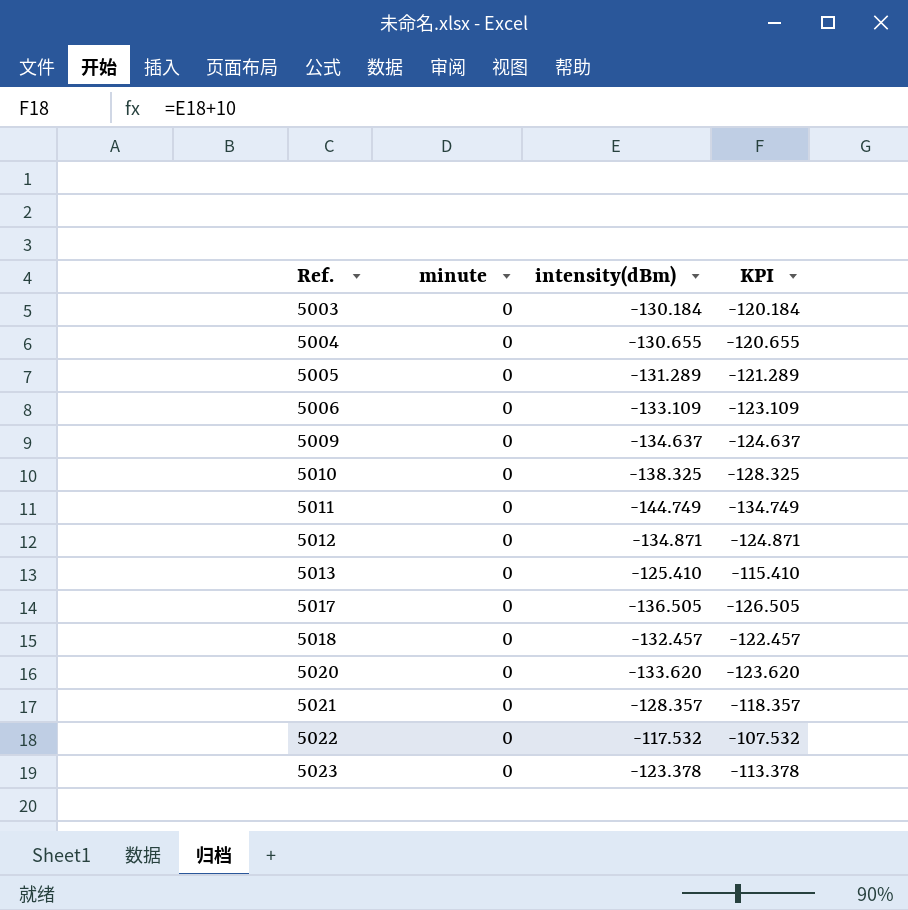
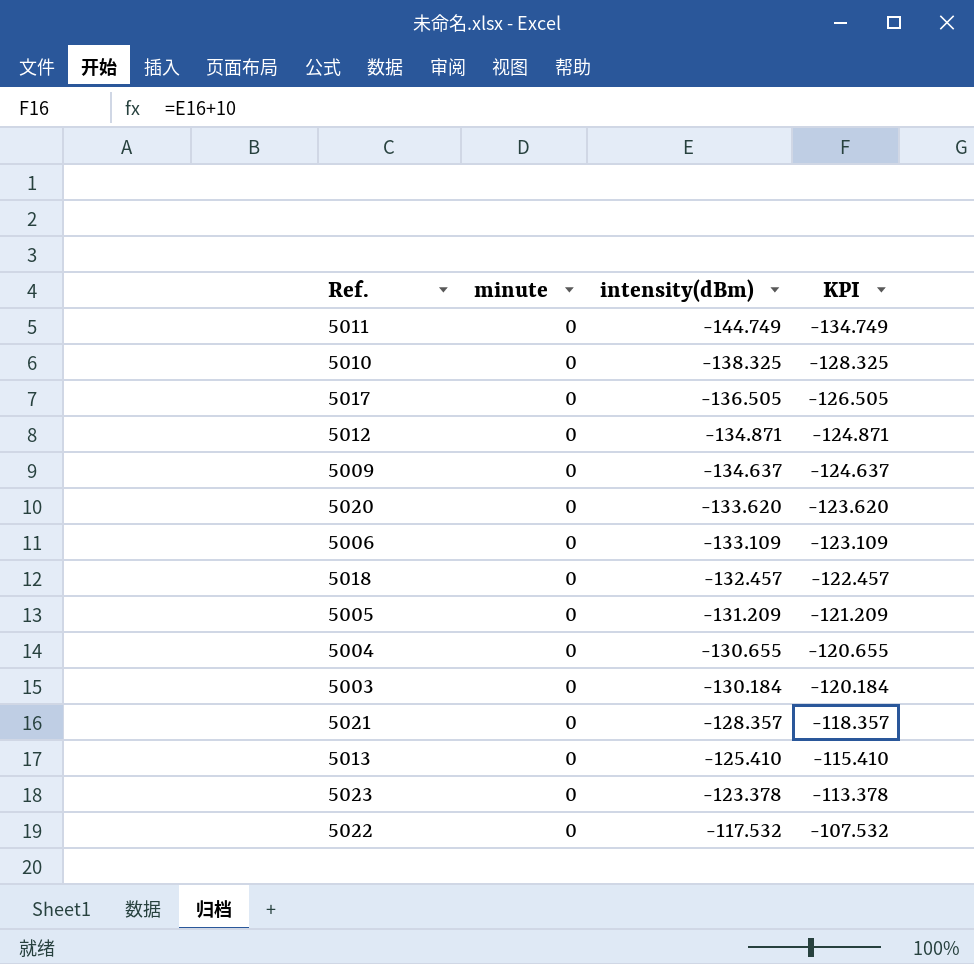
row order: Ref. ascending -> intensity(dBm) ascending
5005 | intensity(dBm): -131.289 -> -131.209
5005 | KPI: -121.289 -> -121.209

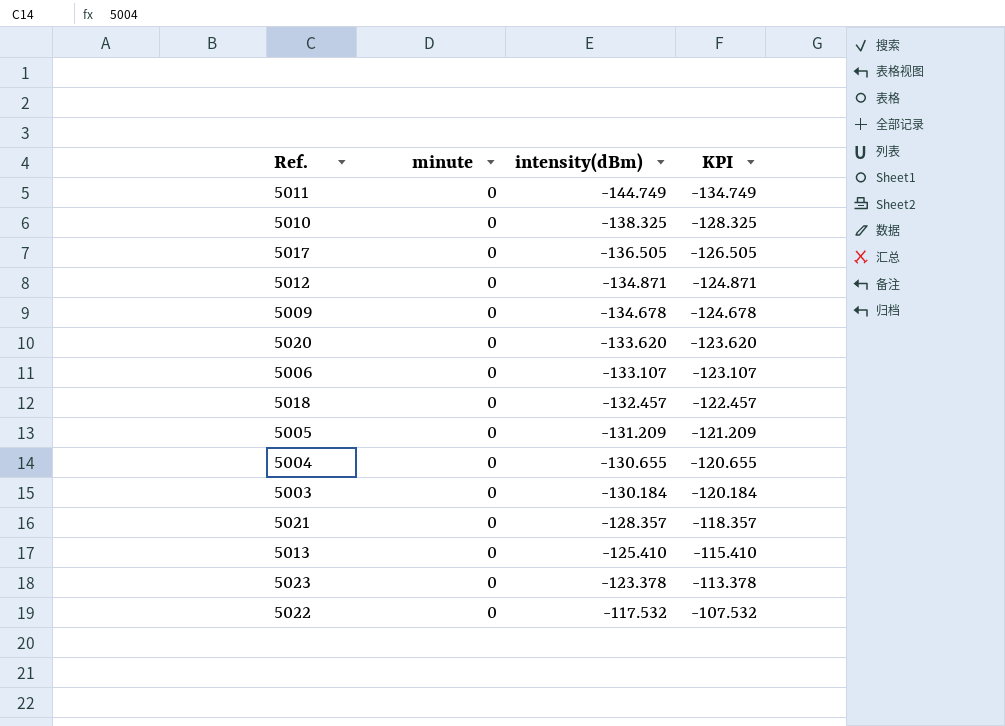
5009 | intensity(dBm): -134.637 -> -134.678
5009 | KPI: -124.637 -> -124.678
5006 | intensity(dBm): -133.109 -> -133.107
5006 | KPI: -123.109 -> -123.107

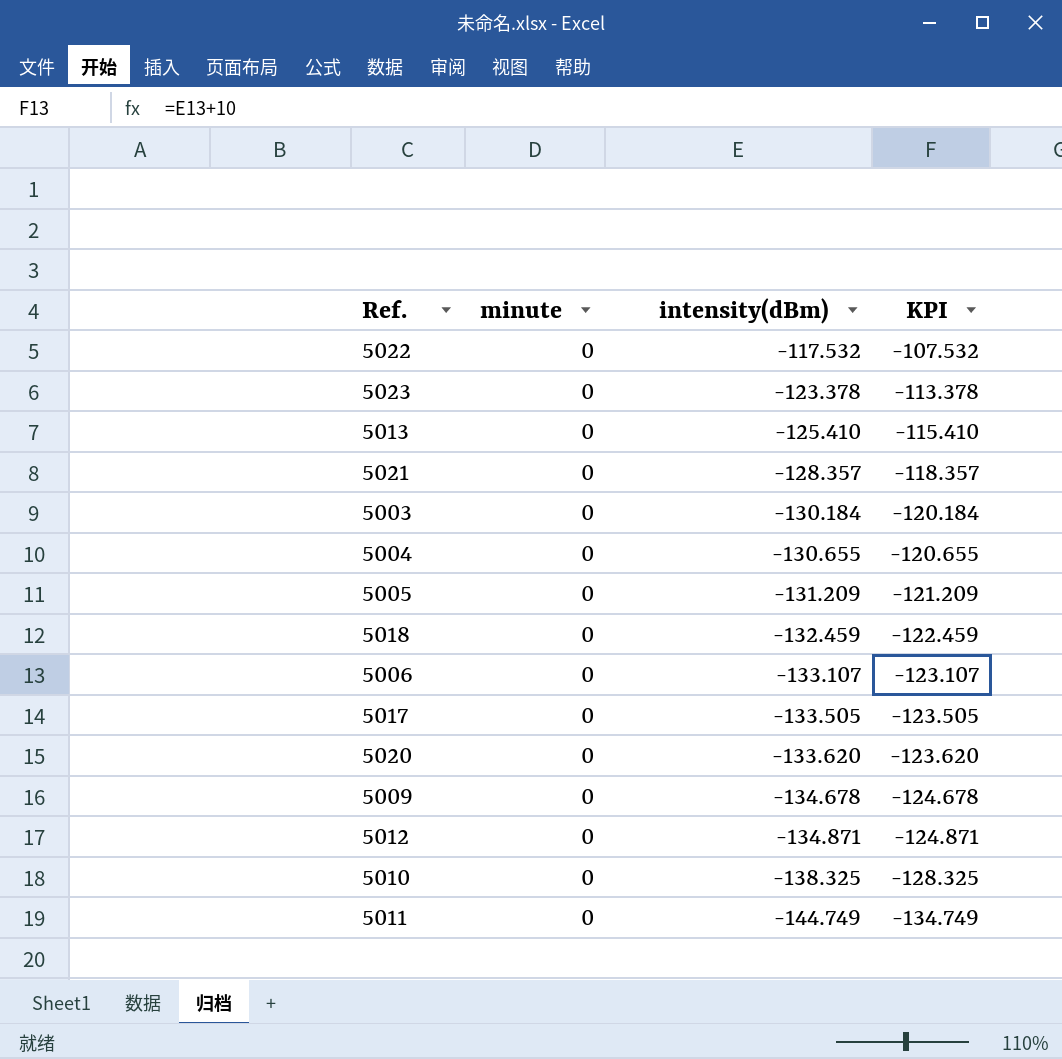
row order: intensity(dBm) ascending -> intensity(dBm) descending
5018 | intensity(dBm): -132.457 -> -132.459
5018 | KPI: -122.457 -> -122.459
5017 | intensity(dBm): -136.505 -> -133.505
5017 | KPI: -126.505 -> -123.505

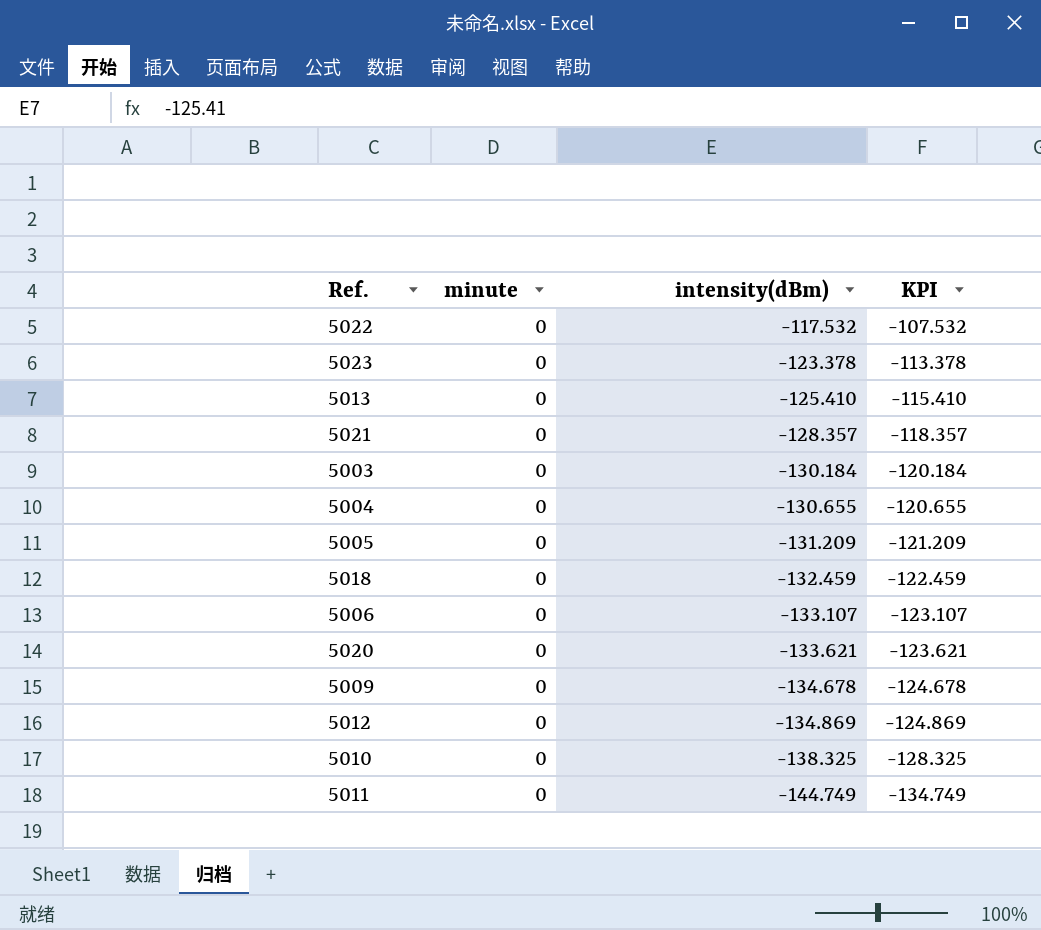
row 5017: 0 | -133.505 | -123.505 -> none
5020 | intensity(dBm): -133.620 -> -133.621
5020 | KPI: -123.620 -> -123.621
5012 | intensity(dBm): -134.871 -> -134.869
5012 | KPI: -124.871 -> -124.869

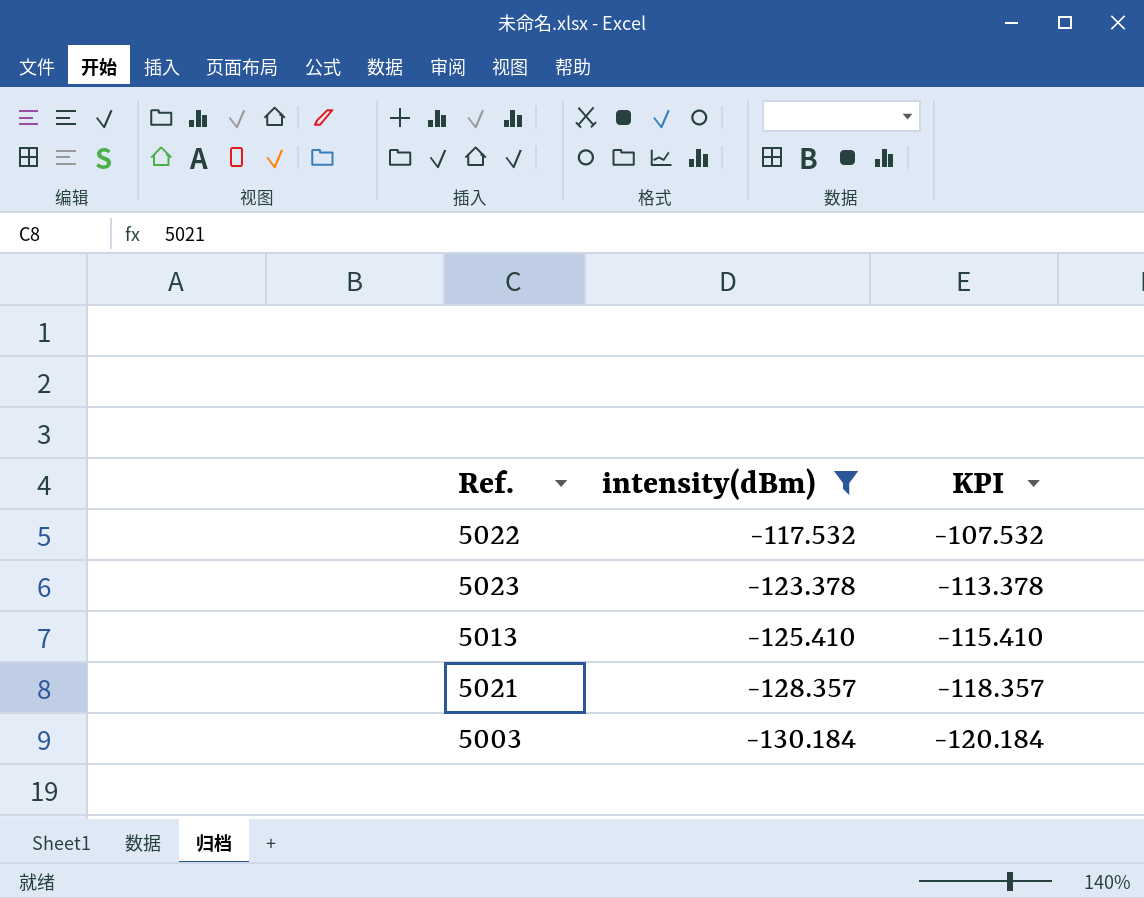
filter: none -> intensity(dBm) >= -130.184
column minute | position: 2 -> none

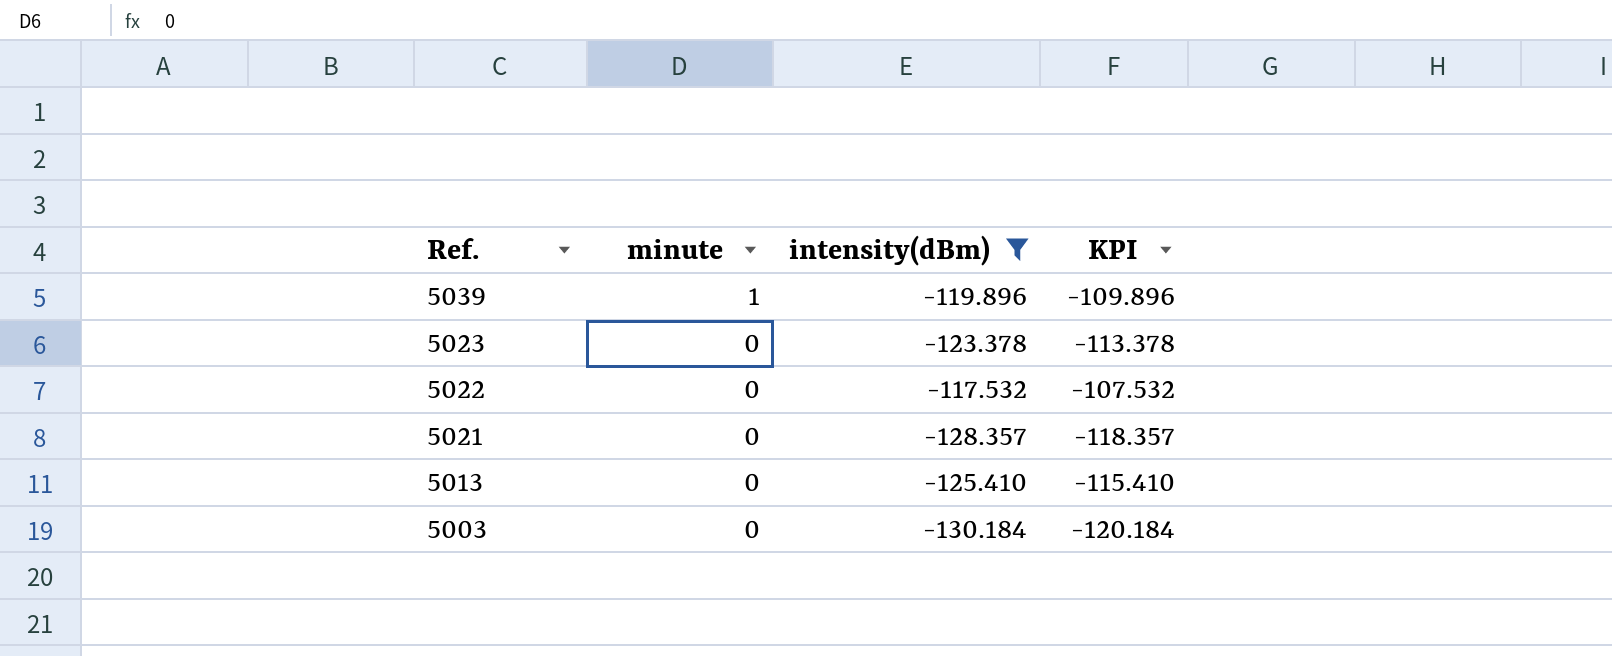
row order: intensity(dBm) descending -> Ref. descending
column minute | position: none -> 2
row 5039: none -> 1 | -119.896 | -109.896

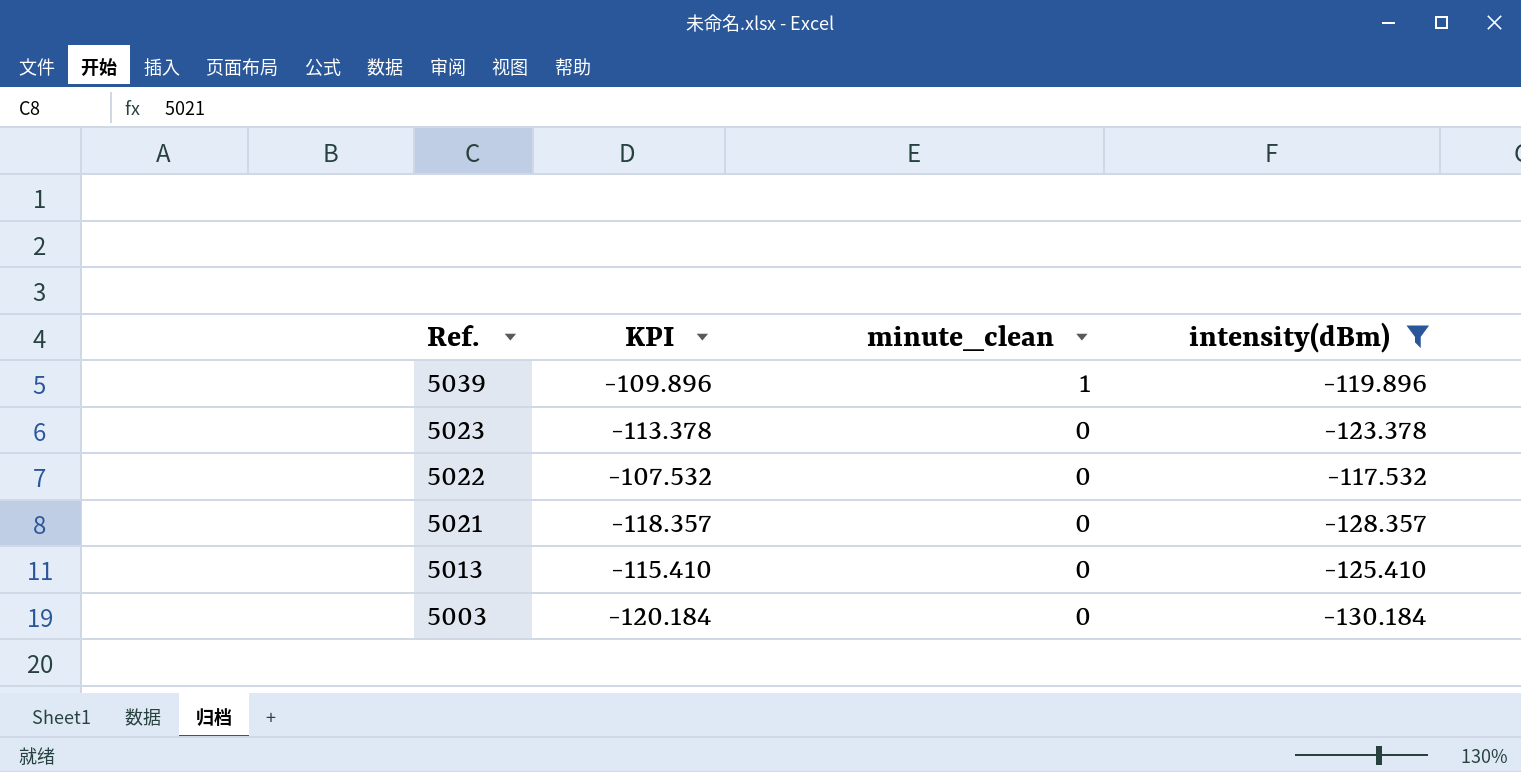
column KPI | position: 4 -> 2
column name: minute -> minute_clean

